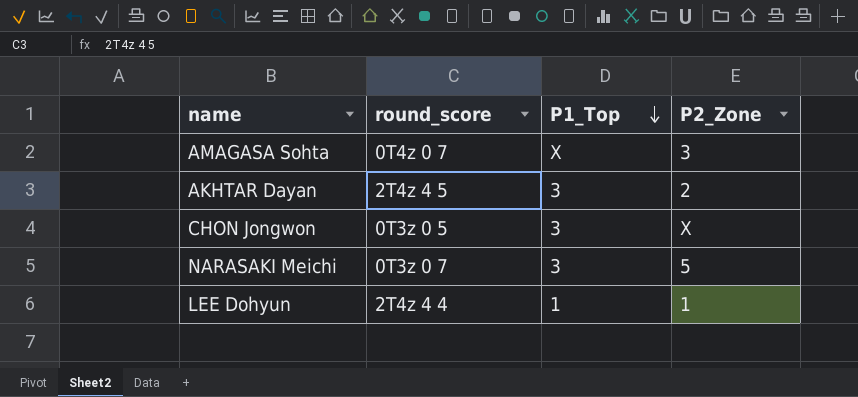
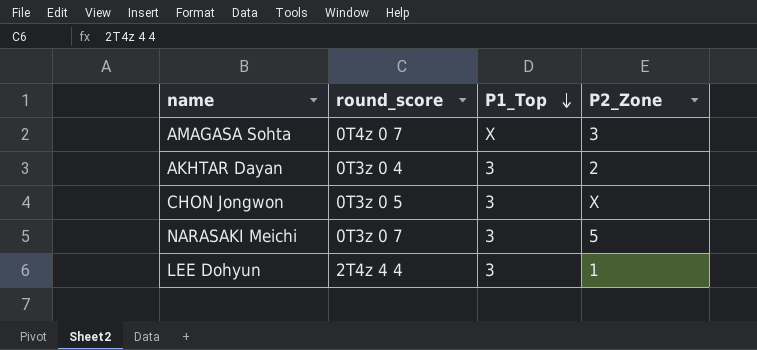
AKHTAR Dayan | round_score: 2T4z 4 5 -> 0T3z 0 4
LEE Dohyun | P1_Top: 1 -> 3

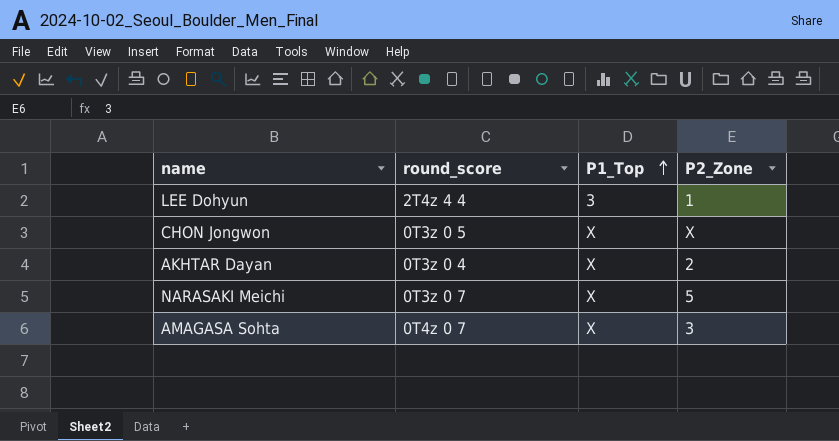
row order: P1_Top descending -> P1_Top ascending
CHON Jongwon | P1_Top: 3 -> X
AKHTAR Dayan | P1_Top: 3 -> X
NARASAKI Meichi | P1_Top: 3 -> X

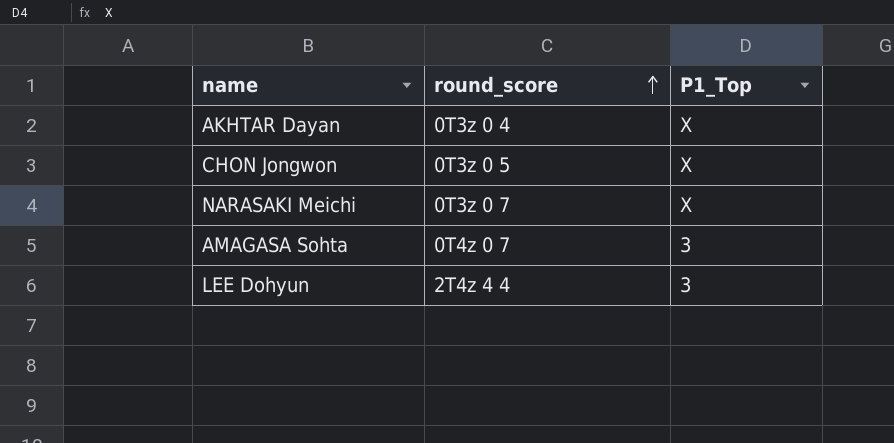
row order: P1_Top ascending -> round_score ascending
column P2_Zone | position: 4 -> none
AMAGASA Sohta | P1_Top: X -> 3

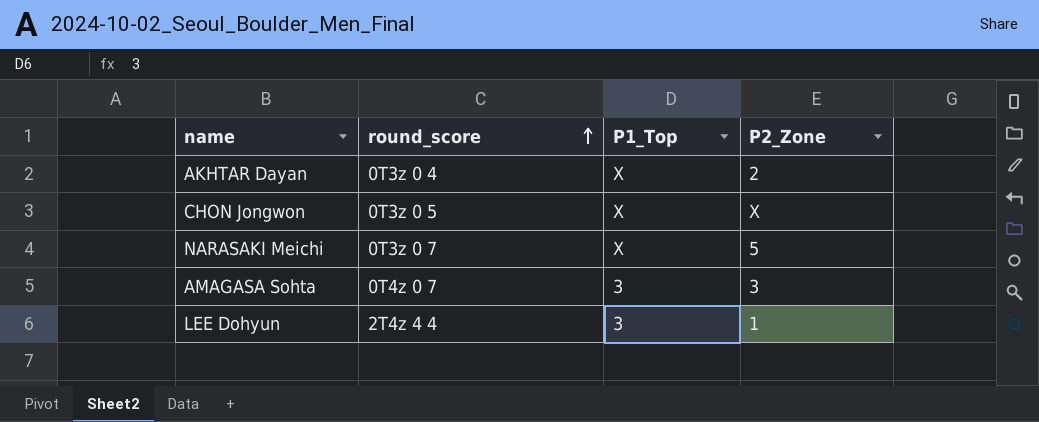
column P2_Zone | position: none -> 4

